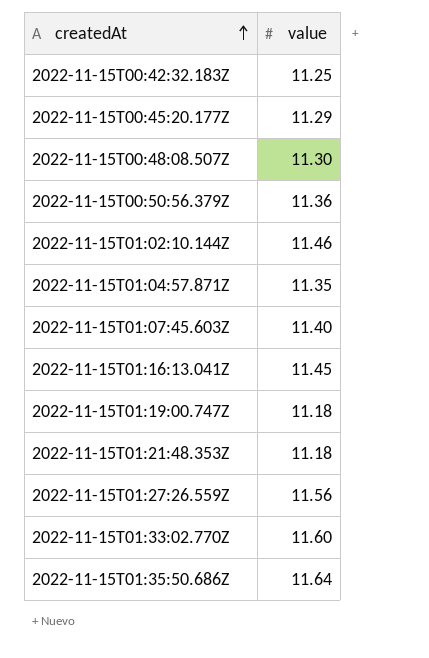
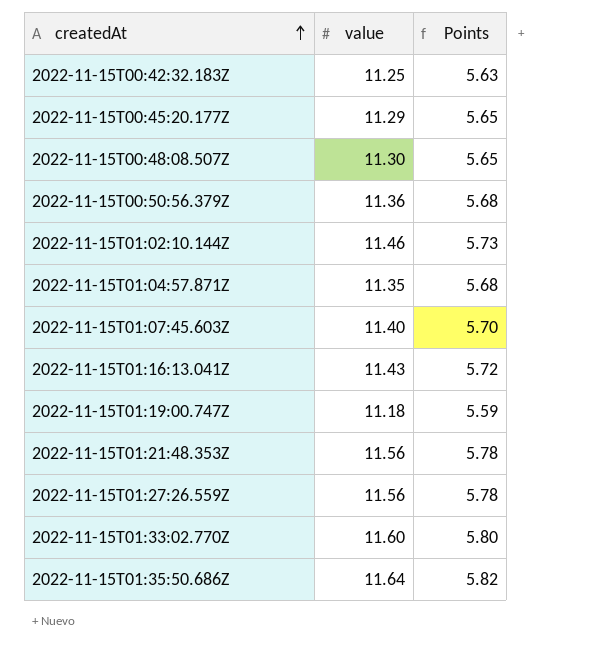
column Points | formula: none -> [value] * 0.5
2022-11-15T01:16:13.041Z | value: 11.45 -> 11.43
2022-11-15T01:21:48.353Z | value: 11.18 -> 11.56

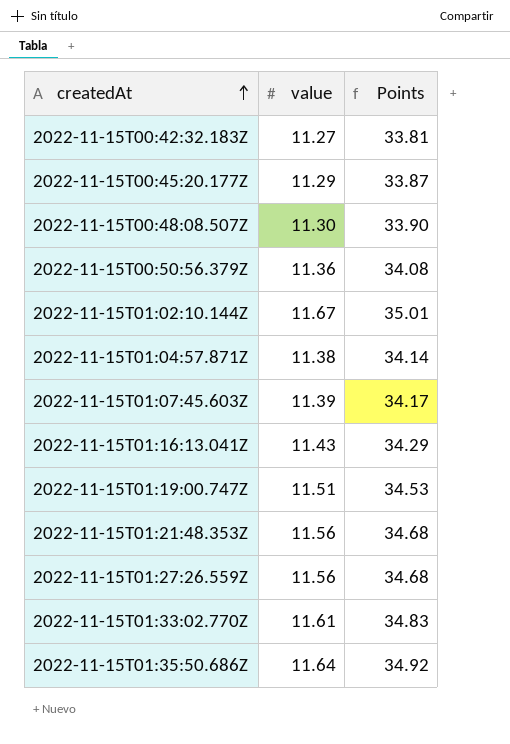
column Points | formula: [value] * 0.5 -> [value] * 3
2022-11-15T00:42:32.183Z | value: 11.25 -> 11.27
2022-11-15T01:02:10.144Z | value: 11.46 -> 11.67
2022-11-15T01:04:57.871Z | value: 11.35 -> 11.38
2022-11-15T01:07:45.603Z | value: 11.40 -> 11.39
2022-11-15T01:19:00.747Z | value: 11.18 -> 11.51
2022-11-15T01:33:02.770Z | value: 11.60 -> 11.61

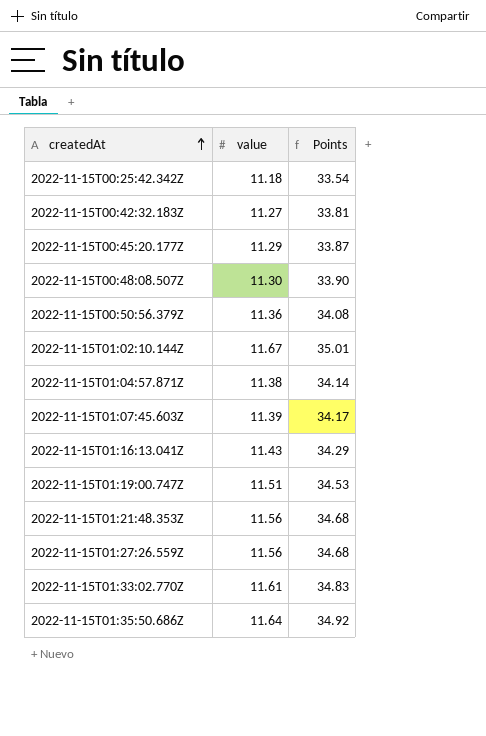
row 2022-11-15T00:25:42.342Z: none -> 11.18 | 33.54

